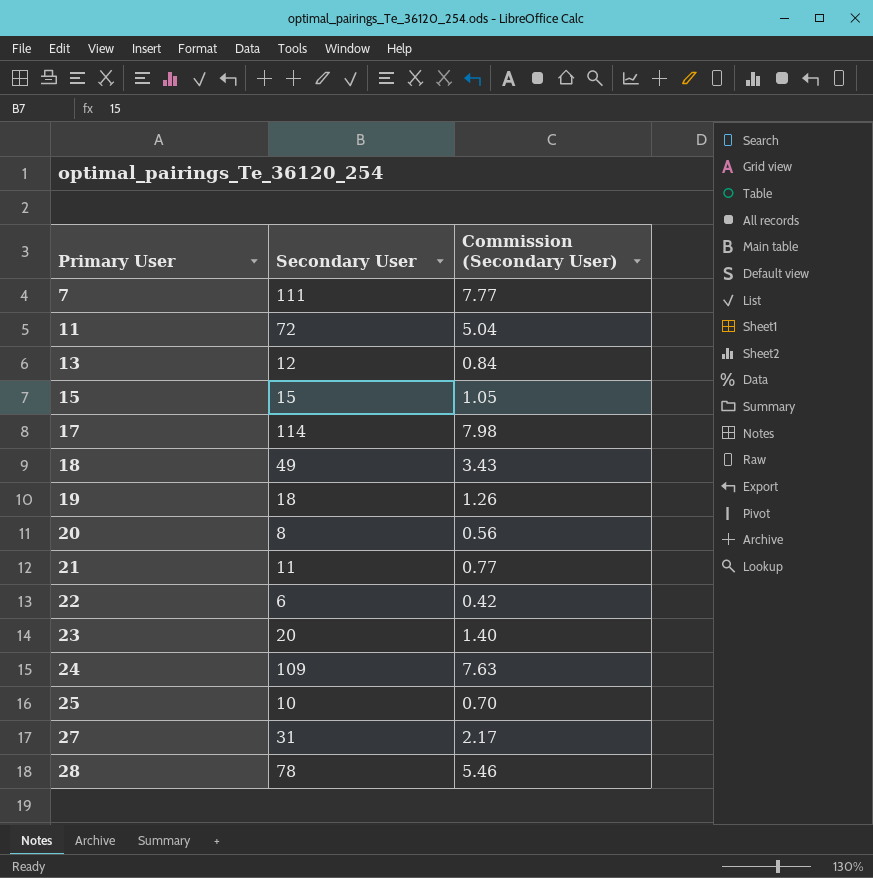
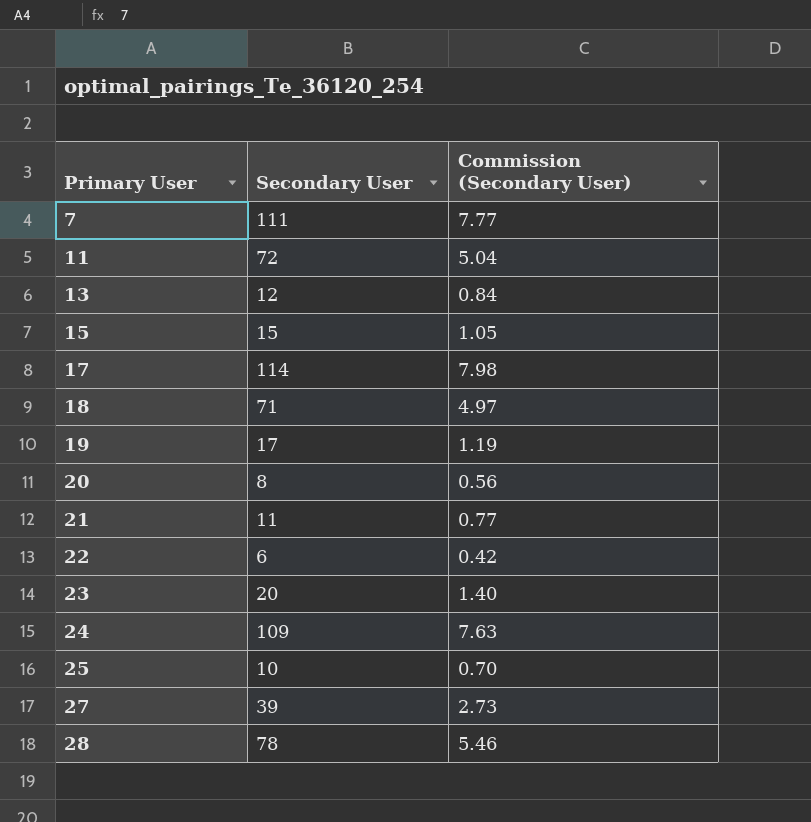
18 | Secondary User: 49 -> 71
18 | Commission (Secondary User): 3.43 -> 4.97
19 | Secondary User: 18 -> 17
19 | Commission (Secondary User): 1.26 -> 1.19
27 | Secondary User: 31 -> 39
27 | Commission (Secondary User): 2.17 -> 2.73

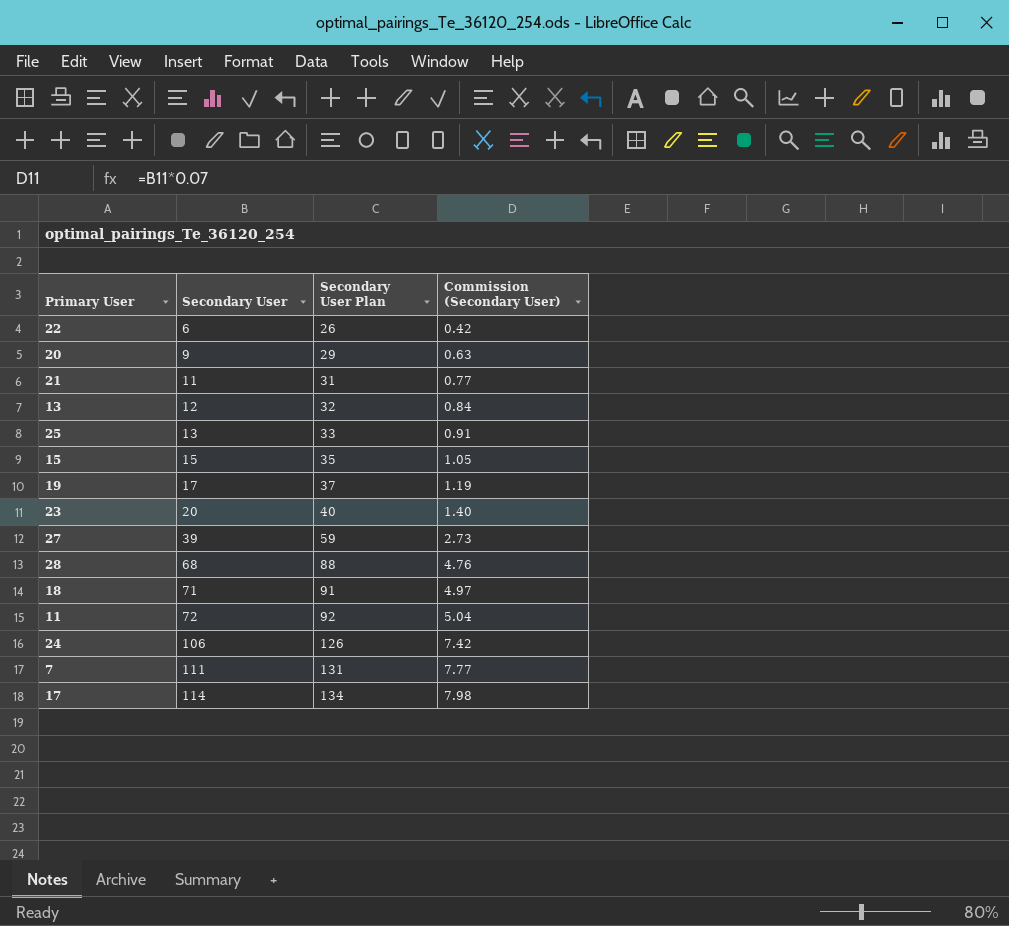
row order: Primary User ascending -> Secondary User ascending
column Secondary User Plan | formula: none -> [Secondary User] + 20
20 | Secondary User: 8 -> 9
20 | Commission (Secondary User): 0.56 -> 0.63
25 | Secondary User: 10 -> 13
25 | Commission (Secondary User): 0.70 -> 0.91
28 | Secondary User: 78 -> 68
28 | Commission (Secondary User): 5.46 -> 4.76
24 | Secondary User: 109 -> 106
24 | Commission (Secondary User): 7.63 -> 7.42

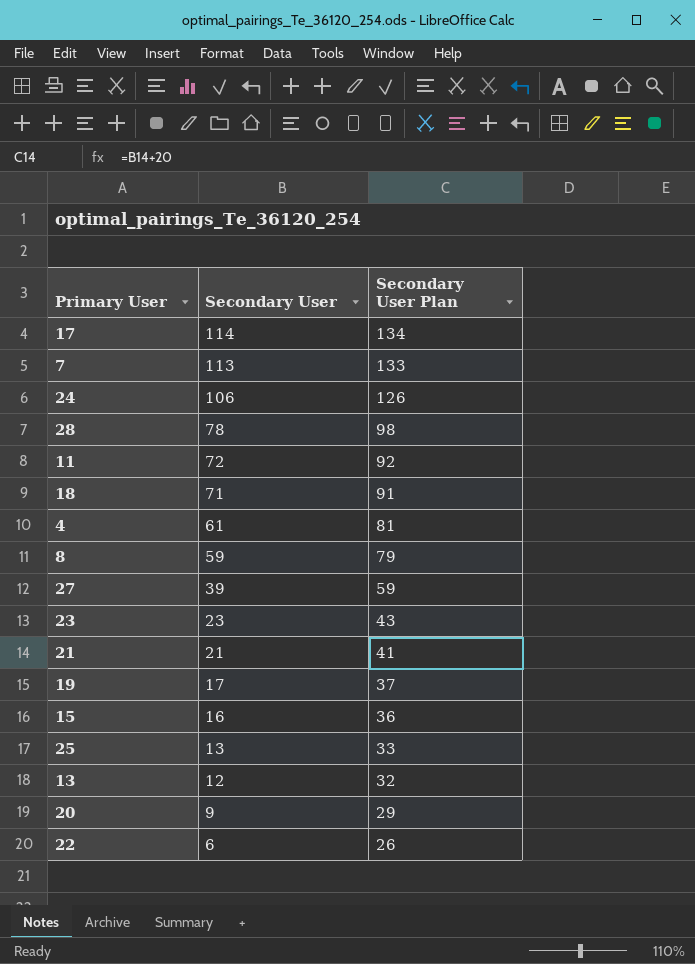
row order: Secondary User ascending -> Secondary User descending
column Commission (Secondary User) | formula: [Secondary User] * 0.07 -> none
7 | Secondary User: 111 -> 113
7 | Secondary User Plan: 131 -> 133
28 | Secondary User: 68 -> 78
28 | Secondary User Plan: 88 -> 98
row 4: none -> 61 | 81
row 8: none -> 59 | 79
23 | Secondary User: 20 -> 23
23 | Secondary User Plan: 40 -> 43
21 | Secondary User: 11 -> 21
21 | Secondary User Plan: 31 -> 41
15 | Secondary User: 15 -> 16
15 | Secondary User Plan: 35 -> 36

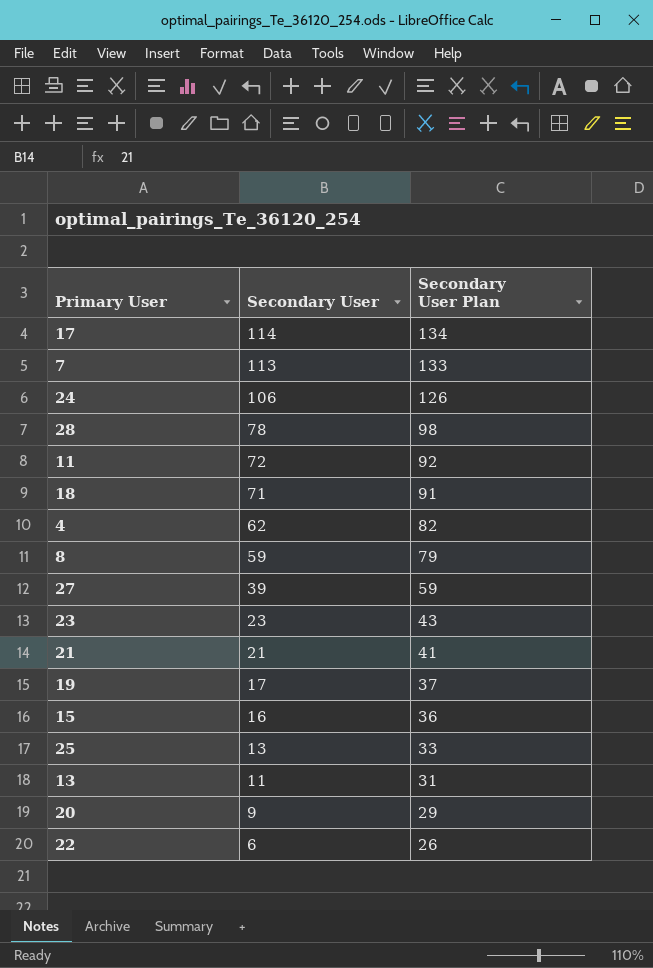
4 | Secondary User: 61 -> 62
4 | Secondary User Plan: 81 -> 82
13 | Secondary User: 12 -> 11
13 | Secondary User Plan: 32 -> 31

